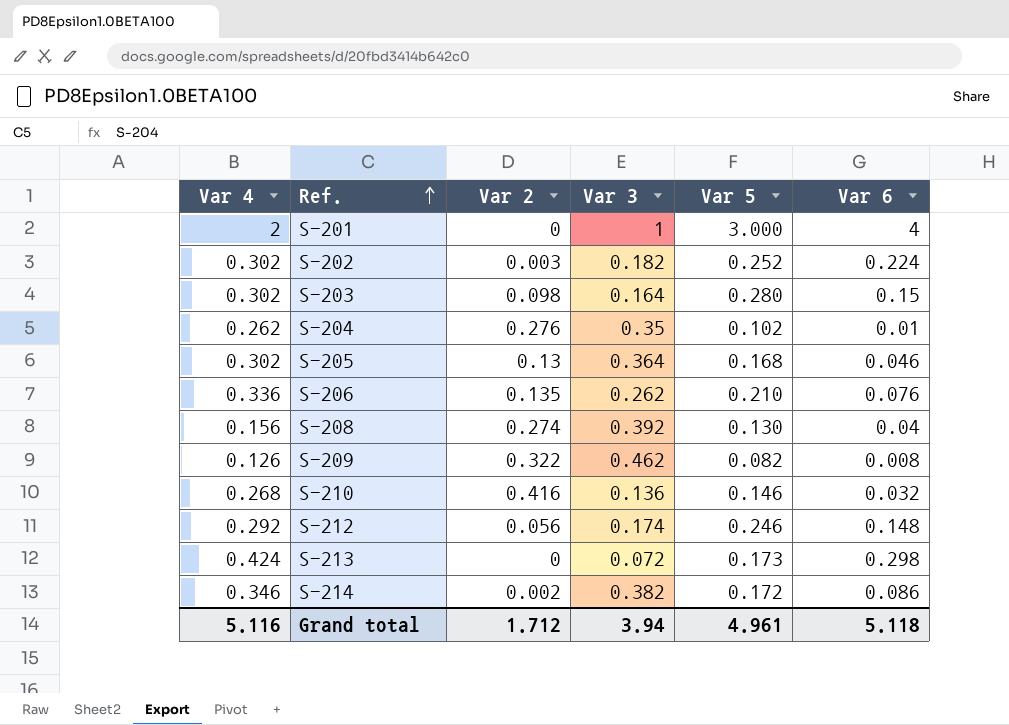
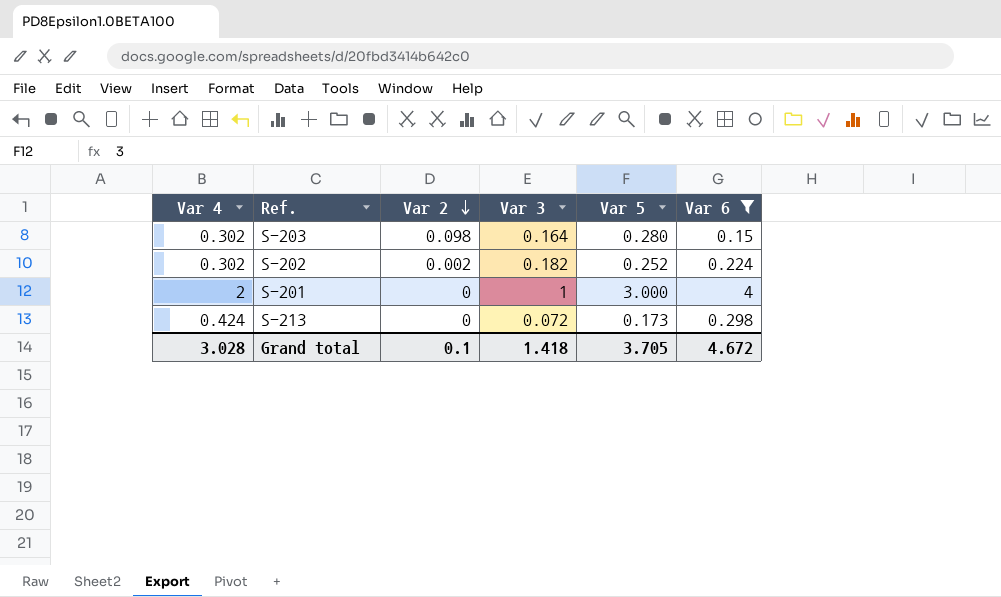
filter: none -> Var 6 >= 0.15
row order: Ref. ascending -> Var 2 descending
S-202 | Var 2: 0.003 -> 0.002
Grand total | Var 4: 5.116 -> 3.028
Grand total | Var 2: 1.712 -> 0.1
Grand total | Var 3: 3.94 -> 1.418
Grand total | Var 5: 4.961 -> 3.705
Grand total | Var 6: 5.118 -> 4.672

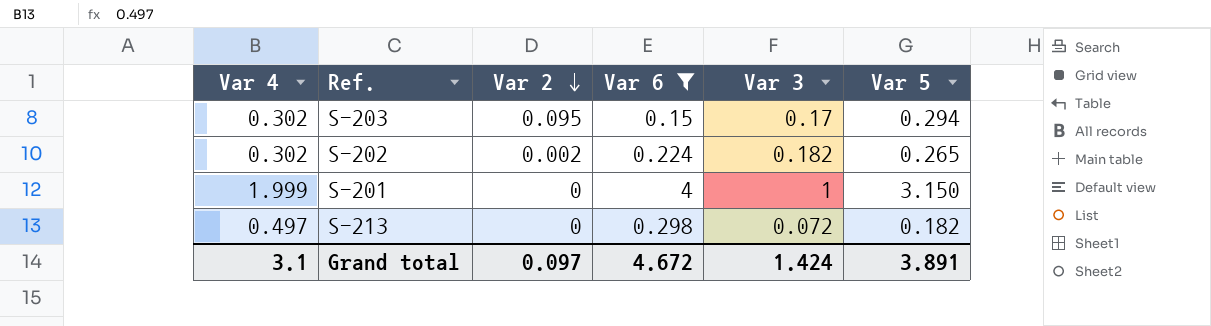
column Var 6 | position: 6 -> 4
S-203 | Var 2: 0.098 -> 0.095
S-203 | Var 3: 0.164 -> 0.17
S-203 | Var 5: 0.280 -> 0.294
S-202 | Var 5: 0.252 -> 0.265
S-201 | Var 4: 2 -> 1.999
S-201 | Var 5: 3.000 -> 3.150
S-213 | Var 4: 0.424 -> 0.497
S-213 | Var 5: 0.173 -> 0.182
Grand total | Var 4: 3.028 -> 3.1
Grand total | Var 2: 0.1 -> 0.097
Grand total | Var 3: 1.418 -> 1.424
Grand total | Var 5: 3.705 -> 3.891

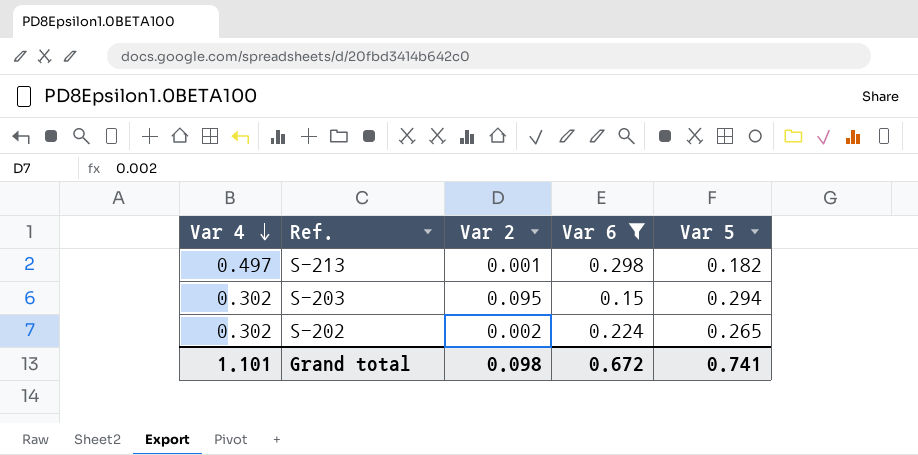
row order: Var 2 descending -> Var 4 descending
column Var 3 | position: 5 -> none
row S-201: 1.999 | 0 | 4 | 1 | 3.150 -> none
S-213 | Var 2: 0 -> 0.001
Grand total | Var 4: 3.1 -> 1.101
Grand total | Var 2: 0.097 -> 0.098
Grand total | Var 6: 4.672 -> 0.672
Grand total | Var 5: 3.891 -> 0.741

